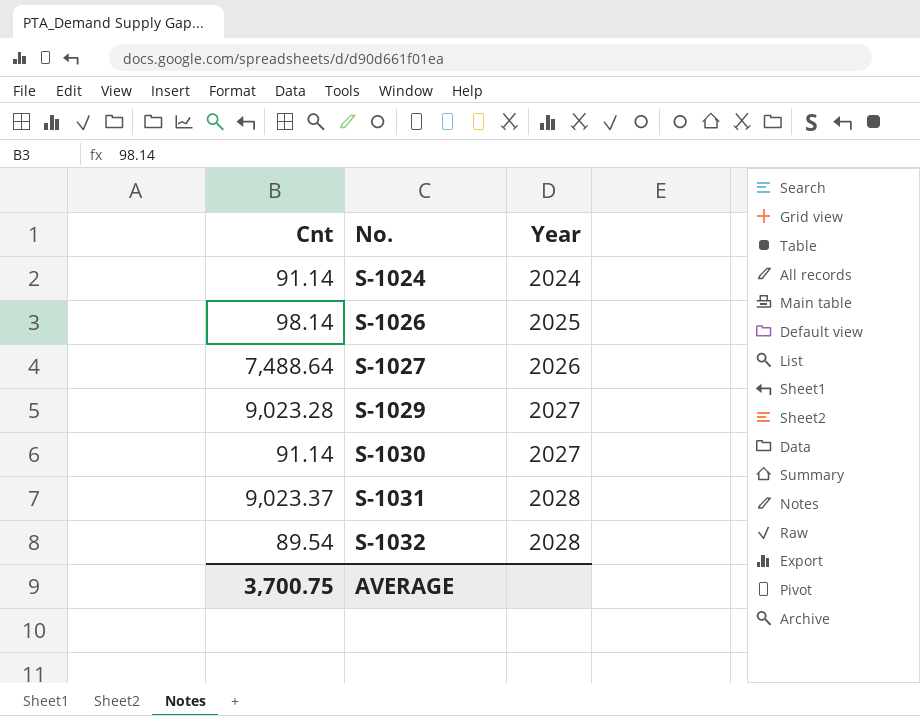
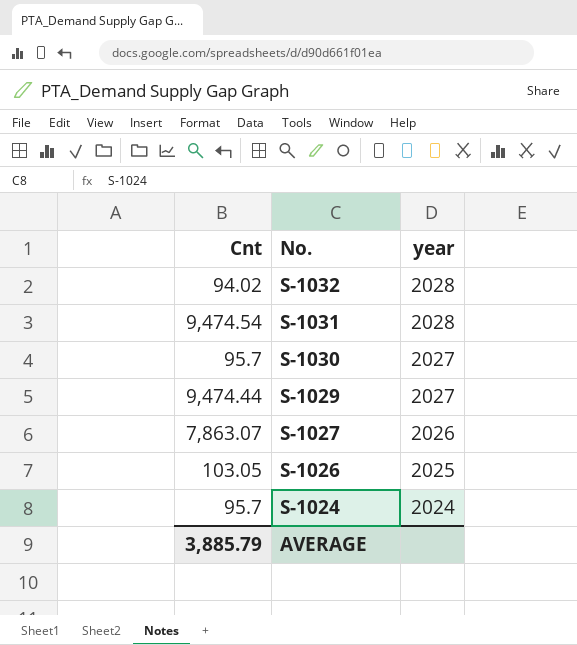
row order: No. ascending -> No. descending
column name: Year -> year
S-1032 | Cnt: 89.54 -> 94.02
S-1031 | Cnt: 9,023.37 -> 9,474.54
S-1030 | Cnt: 91.14 -> 95.7
S-1029 | Cnt: 9,023.28 -> 9,474.44
S-1027 | Cnt: 7,488.64 -> 7,863.07
S-1026 | Cnt: 98.14 -> 103.05
S-1024 | Cnt: 91.14 -> 95.7
AVERAGE | Cnt: 3,700.75 -> 3,885.79

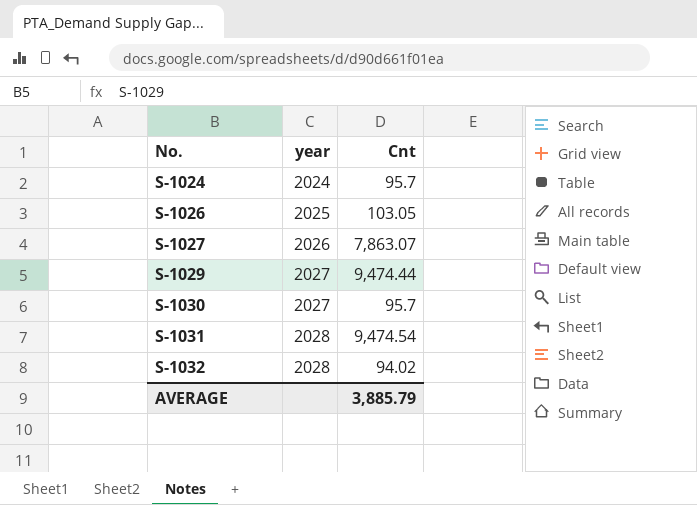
row order: No. descending -> No. ascending
column Cnt | position: 1 -> 3

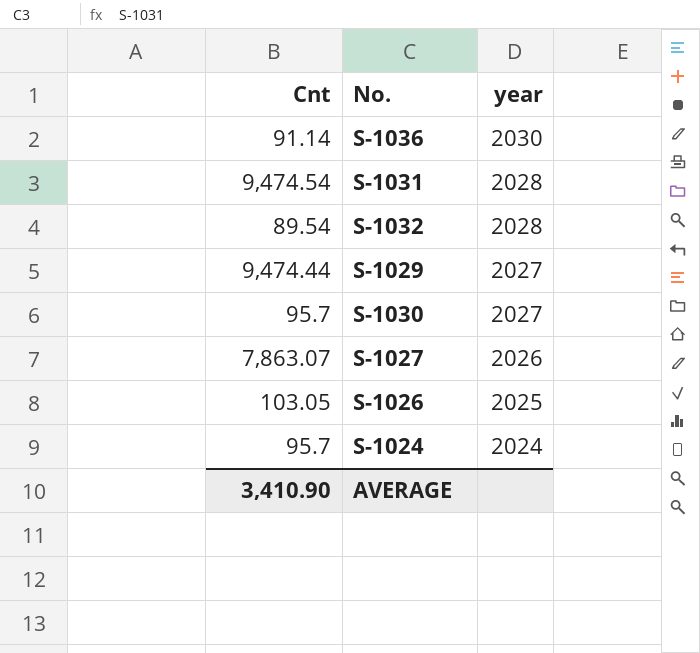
row order: No. ascending -> year descending
column Cnt | position: 3 -> 1
row S-1036: none -> 91.14 | 2030
S-1032 | Cnt: 94.02 -> 89.54
AVERAGE | Cnt: 3,885.79 -> 3,410.90

